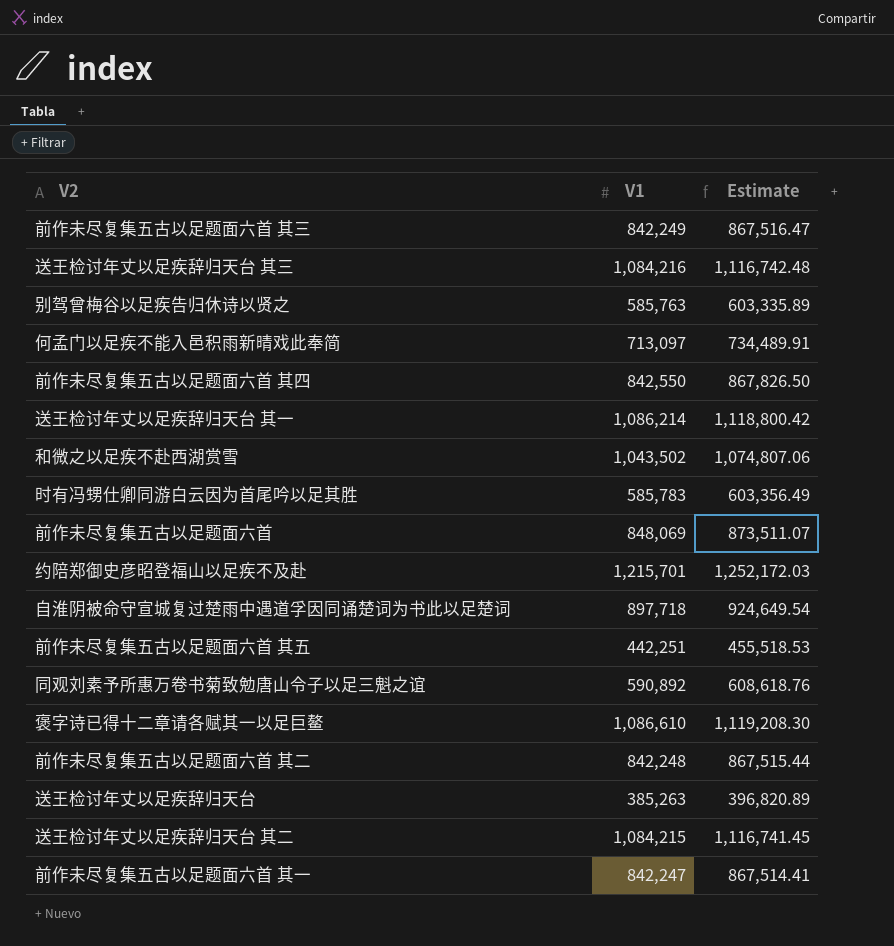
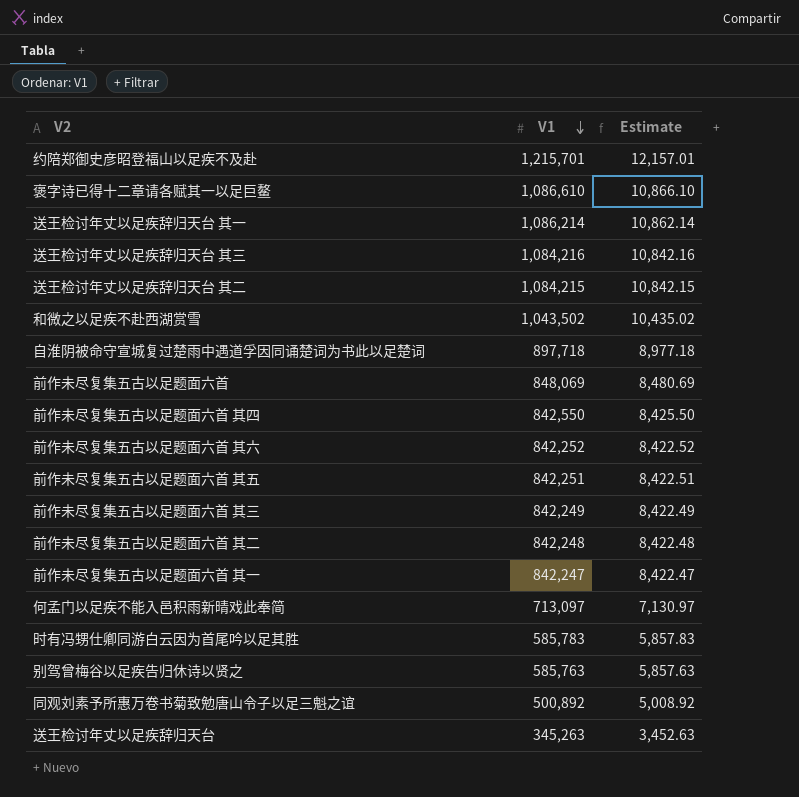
row order: none -> V1 descending
column Estimate | formula: [V1] * 1.03 -> [V1] * 0.01
row 前作未尽复集五古以足题面六首 其六: none -> 842,252 | 8,422.52
前作未尽复集五古以足题面六首 其五 | V1: 442,251 -> 842,251
同观刘素予所惠万卷书菊致勉唐山令子以足三魁之谊 | V1: 590,892 -> 500,892
送王检讨年丈以足疾辞归天台 | V1: 385,263 -> 345,263

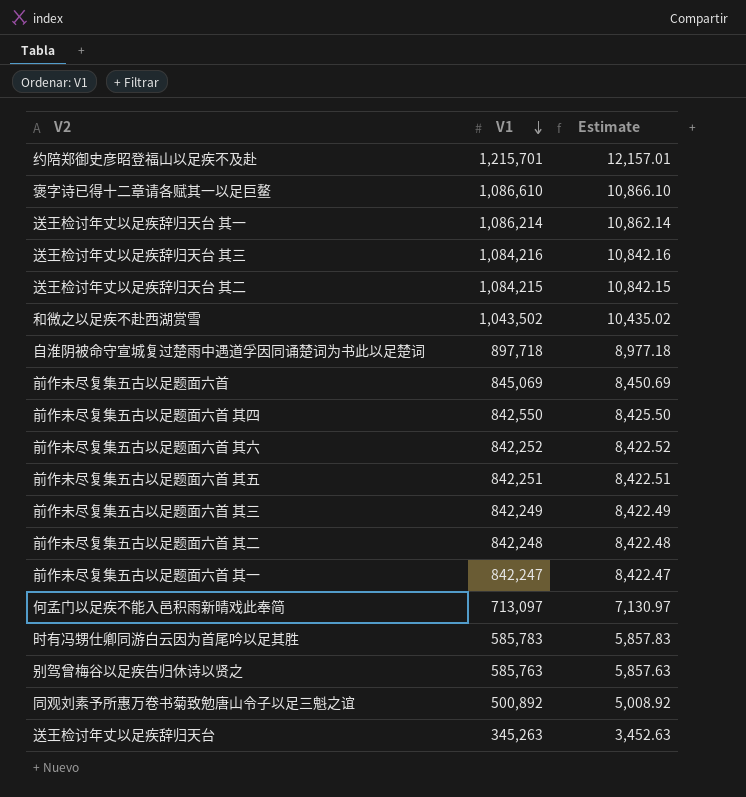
前作未尽复集五古以足题面六首 | V1: 848,069 -> 845,069
前作未尽复集五古以足题面六首 | Estimate: 8,480.69 -> 8,450.69

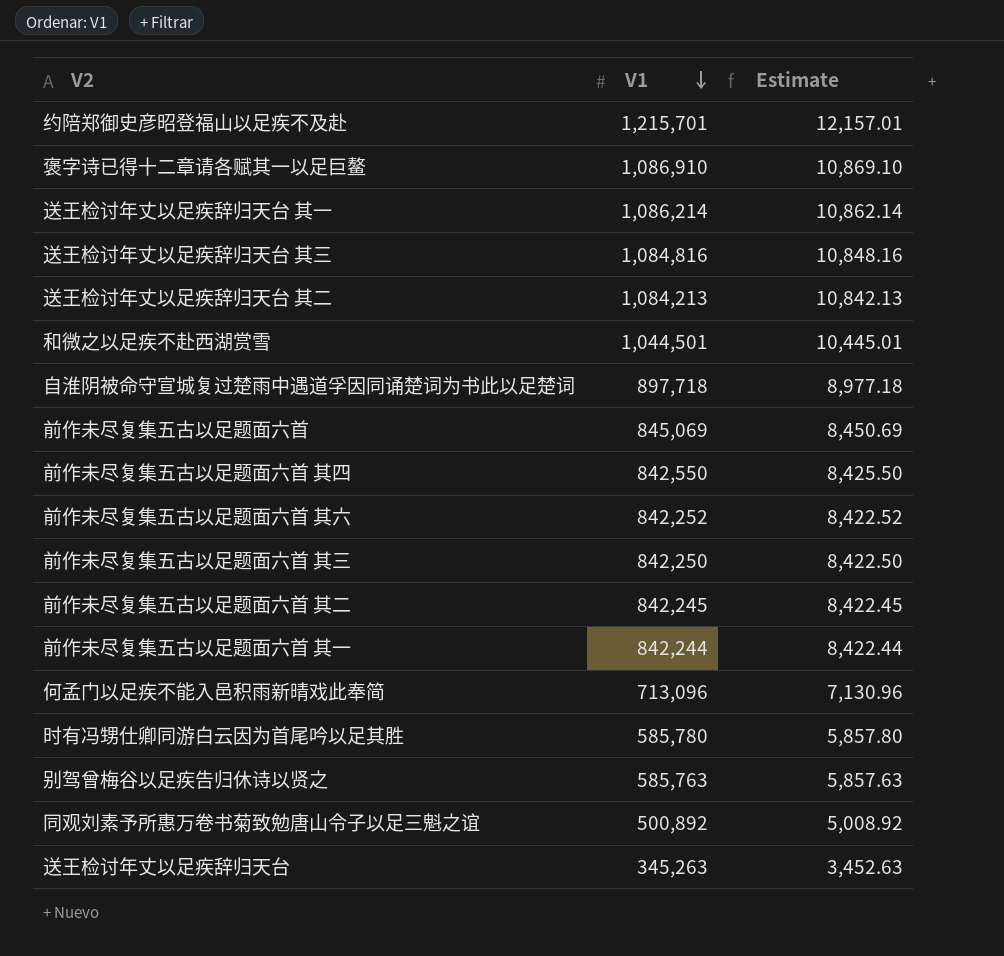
row 前作未尽复集五古以足题面六首 其五: 842,251 | 8,422.51 -> none
褒字诗已得十二章请各赋其一以足巨鳌 | V1: 1,086,610 -> 1,086,910
褒字诗已得十二章请各赋其一以足巨鳌 | Estimate: 10,866.10 -> 10,869.10
送王检讨年丈以足疾辞归天台 其三 | V1: 1,084,216 -> 1,084,816
送王检讨年丈以足疾辞归天台 其三 | Estimate: 10,842.16 -> 10,848.16
送王检讨年丈以足疾辞归天台 其二 | V1: 1,084,215 -> 1,084,213
送王检讨年丈以足疾辞归天台 其二 | Estimate: 10,842.15 -> 10,842.13
和微之以足疾不赴西湖赏雪 | V1: 1,043,502 -> 1,044,501
和微之以足疾不赴西湖赏雪 | Estimate: 10,435.02 -> 10,445.01
前作未尽复集五古以足题面六首 其三 | V1: 842,249 -> 842,250
前作未尽复集五古以足题面六首 其三 | Estimate: 8,422.49 -> 8,422.50
前作未尽复集五古以足题面六首 其二 | V1: 842,248 -> 842,245
前作未尽复集五古以足题面六首 其二 | Estimate: 8,422.48 -> 8,422.45
前作未尽复集五古以足题面六首 其一 | V1: 842,247 -> 842,244
前作未尽复集五古以足题面六首 其一 | Estimate: 8,422.47 -> 8,422.44
何孟门以足疾不能入邑积雨新晴戏此奉简 | V1: 713,097 -> 713,096
何孟门以足疾不能入邑积雨新晴戏此奉简 | Estimate: 7,130.97 -> 7,130.96
时有冯甥仕卿同游白云因为首尾吟以足其胜 | V1: 585,783 -> 585,780
时有冯甥仕卿同游白云因为首尾吟以足其胜 | Estimate: 5,857.83 -> 5,857.80

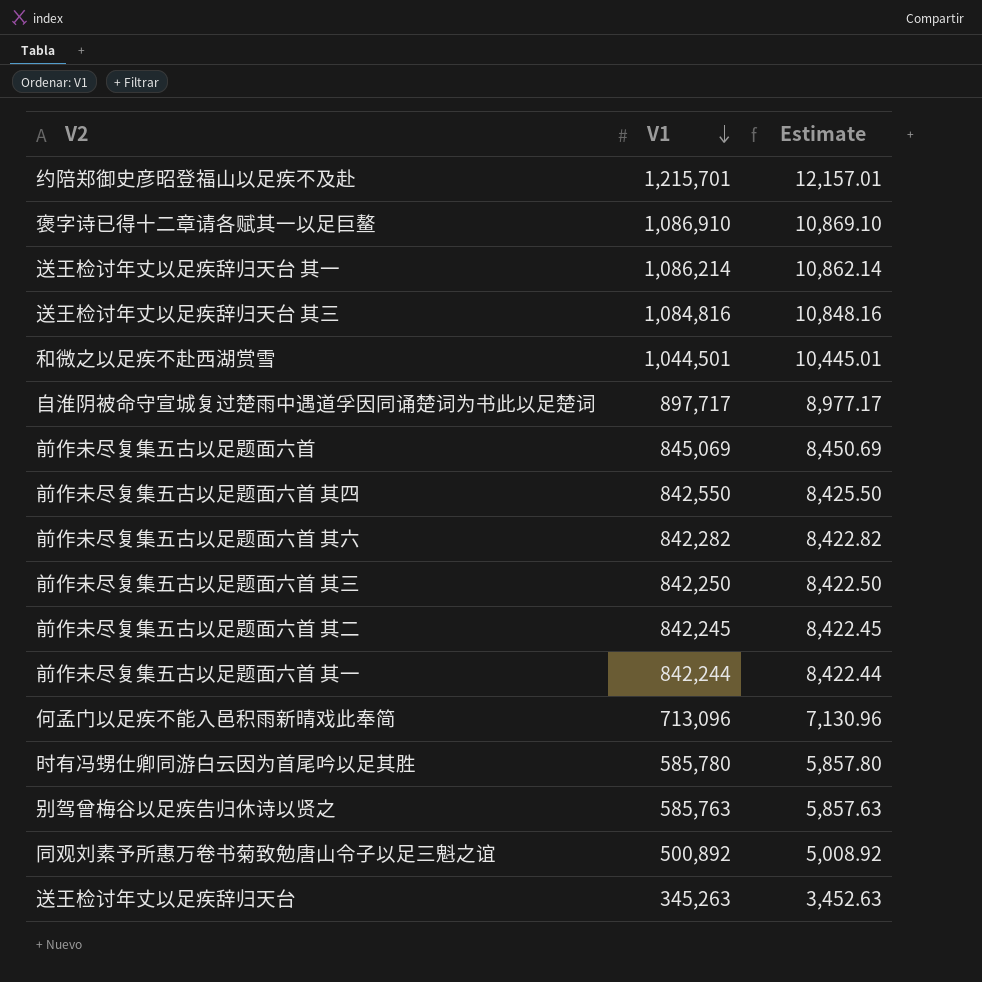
row 送王检讨年丈以足疾辞归天台 其二: 1,084,213 | 10,842.13 -> none
自淮阴被命守宣城复过楚雨中遇道孚因同诵楚词为书此以足楚词 | V1: 897,718 -> 897,717
自淮阴被命守宣城复过楚雨中遇道孚因同诵楚词为书此以足楚词 | Estimate: 8,977.18 -> 8,977.17
前作未尽复集五古以足题面六首 其六 | V1: 842,252 -> 842,282
前作未尽复集五古以足题面六首 其六 | Estimate: 8,422.52 -> 8,422.82

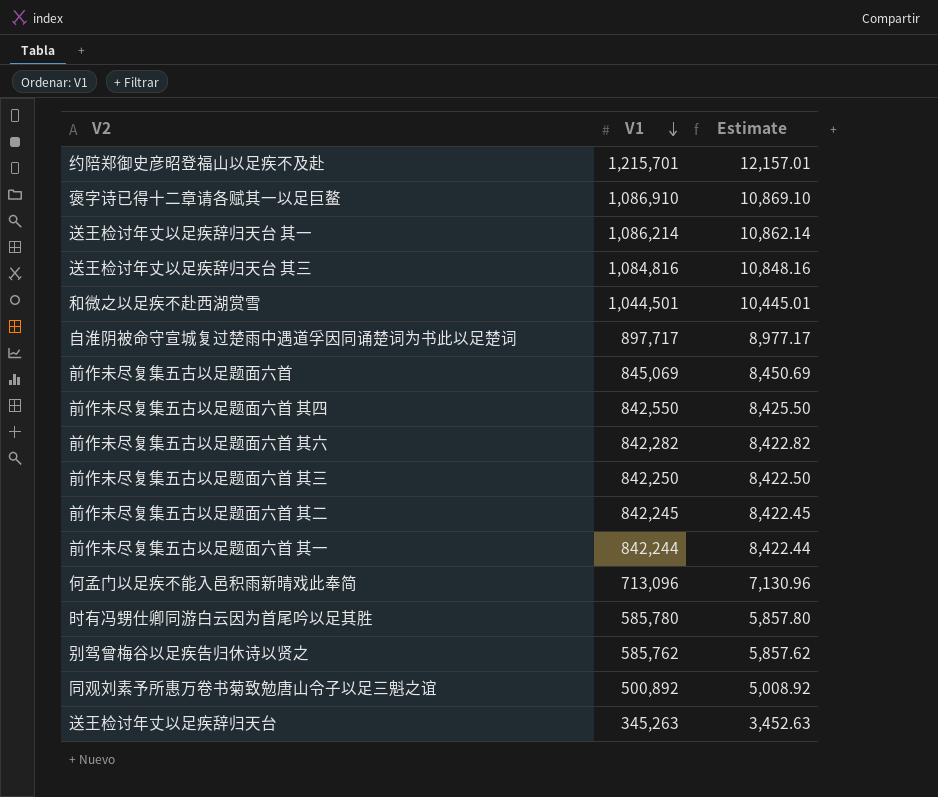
别驾曾梅谷以足疾告归休诗以贤之 | V1: 585,763 -> 585,762
别驾曾梅谷以足疾告归休诗以贤之 | Estimate: 5,857.63 -> 5,857.62

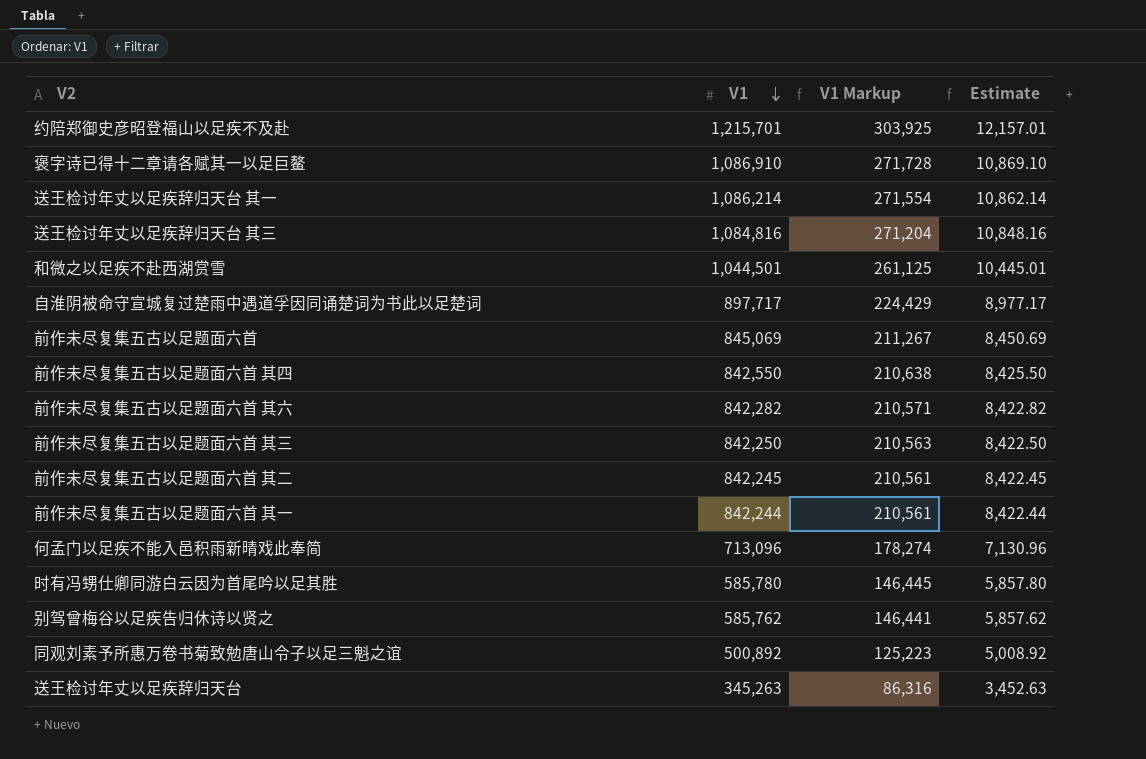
column V1 Markup | formula: none -> [V1] * 0.25

